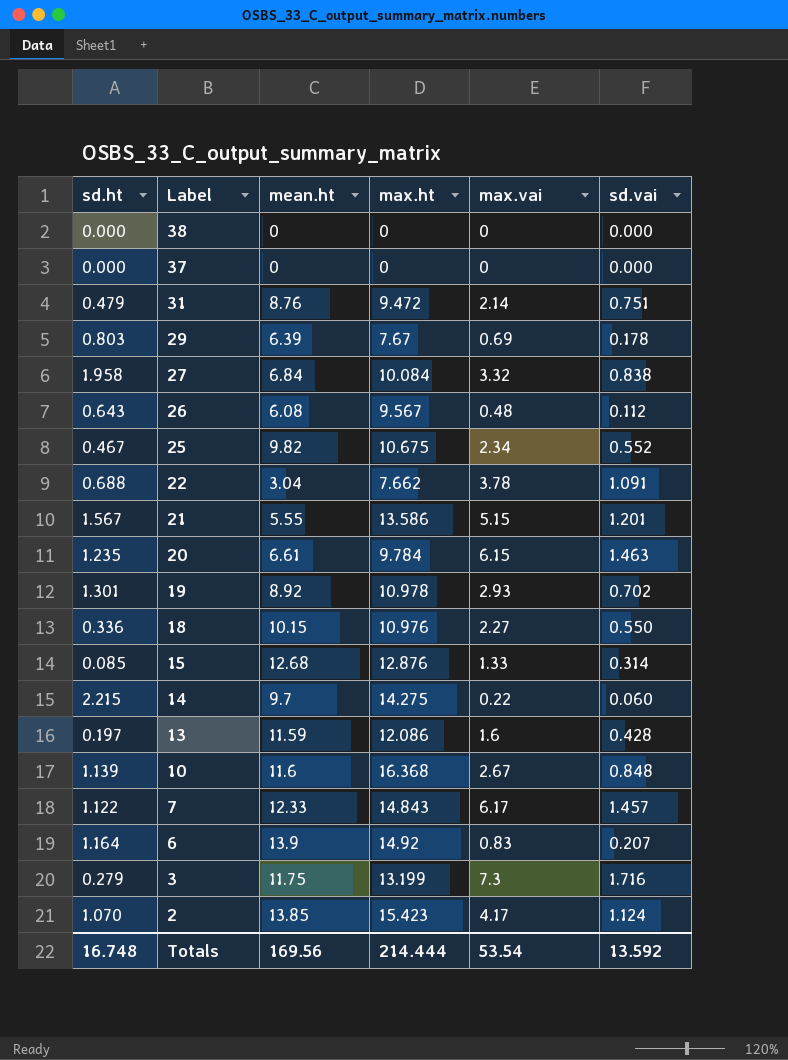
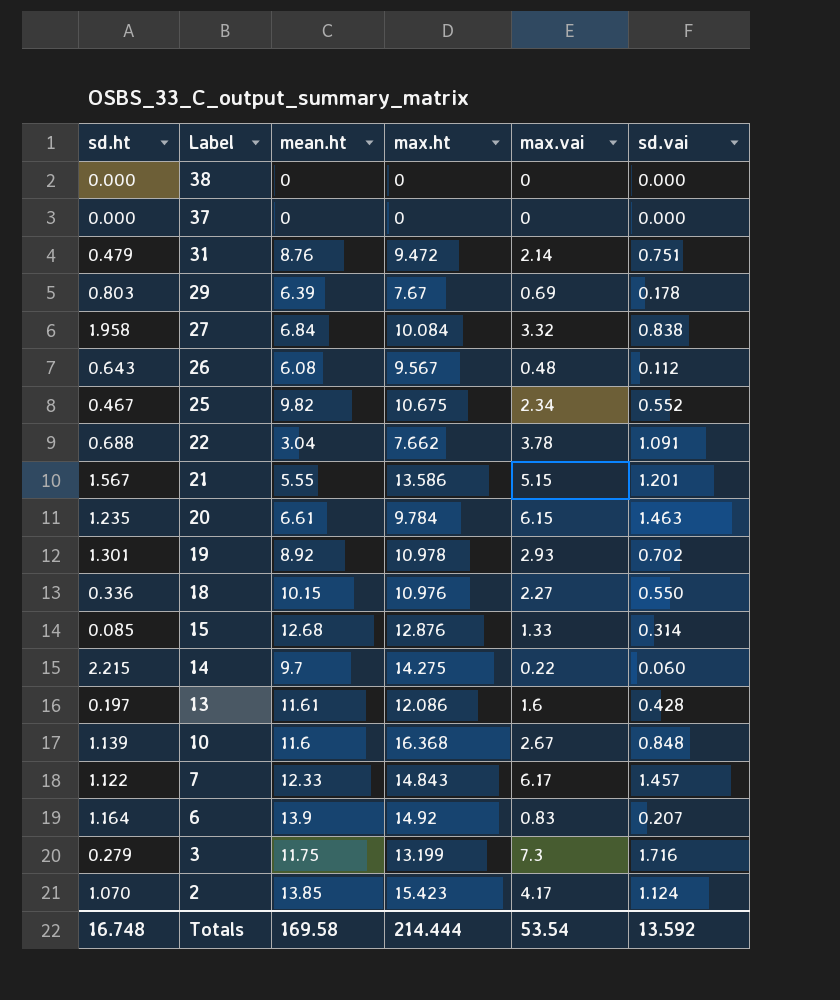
13 | mean.ht: 11.59 -> 11.61
Totals | mean.ht: 169.56 -> 169.58

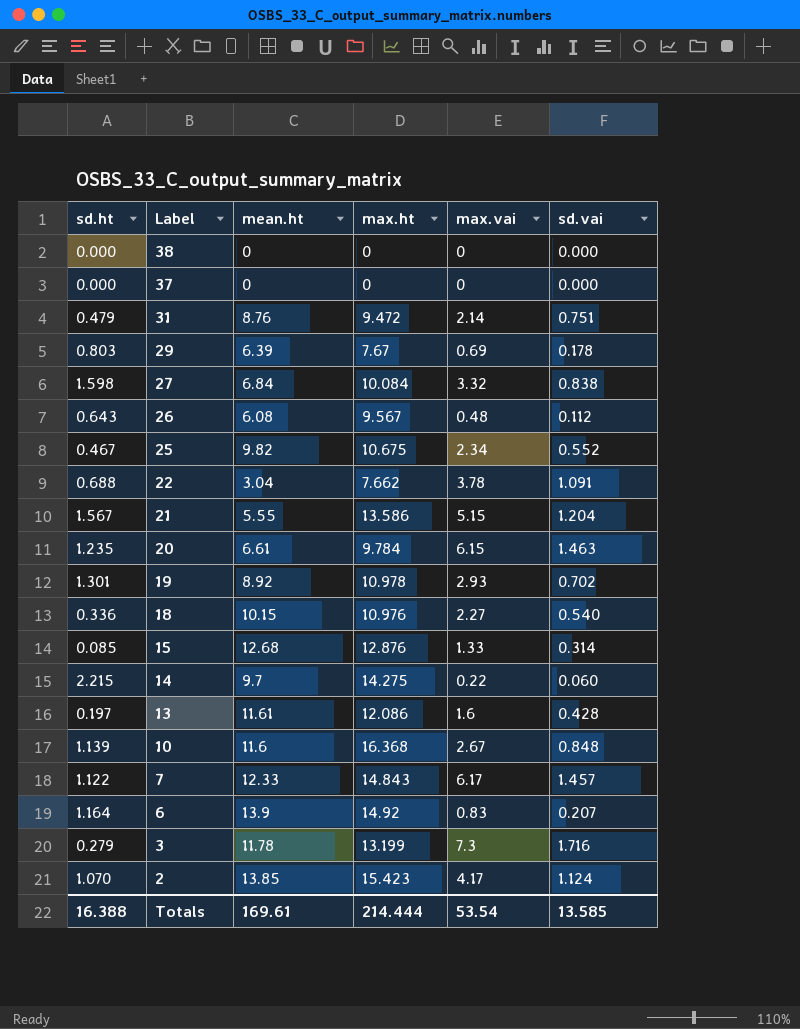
27 | sd.ht: 1.958 -> 1.598
21 | sd.vai: 1.201 -> 1.204
18 | sd.vai: 0.550 -> 0.540
3 | mean.ht: 11.75 -> 11.78
Totals | sd.ht: 16.748 -> 16.388
Totals | mean.ht: 169.58 -> 169.61
Totals | sd.vai: 13.592 -> 13.585

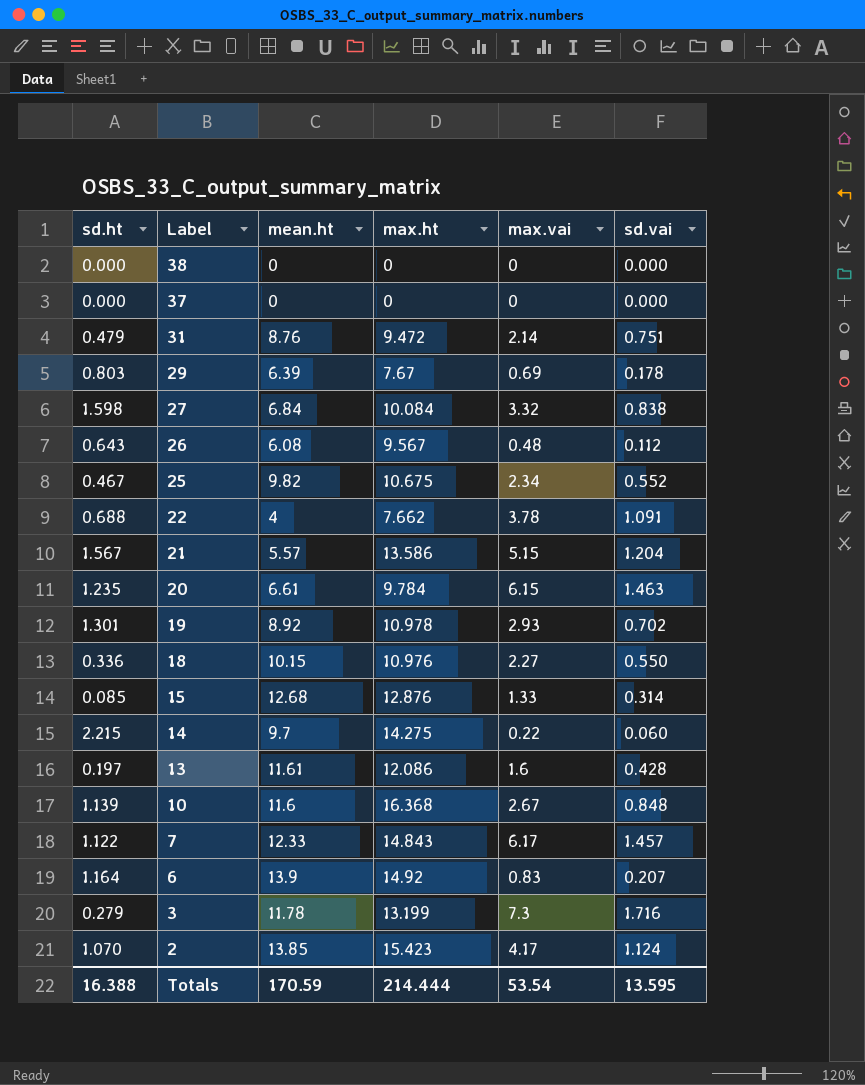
22 | mean.ht: 3.04 -> 4
21 | mean.ht: 5.55 -> 5.57
18 | sd.vai: 0.540 -> 0.550
Totals | mean.ht: 169.61 -> 170.59
Totals | sd.vai: 13.585 -> 13.595

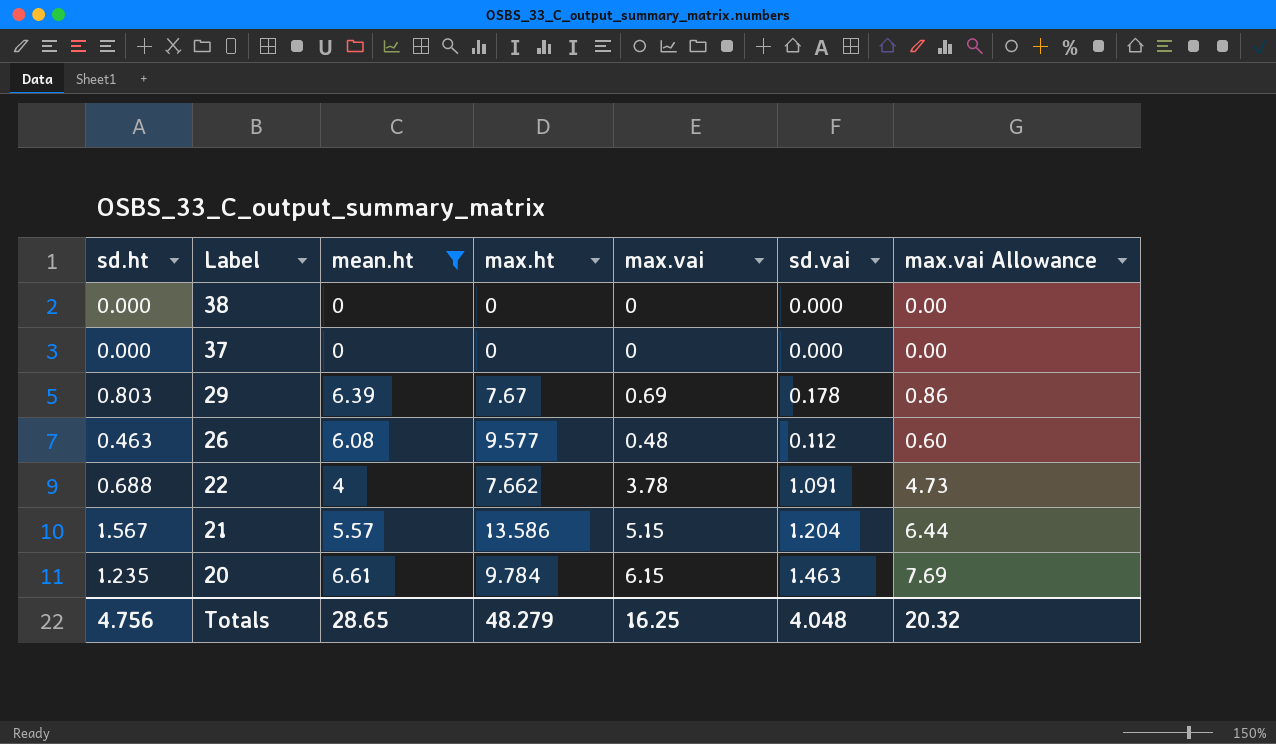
filter: none -> mean.ht <= 6.61
column max.vai Allowance | formula: none -> [max.vai] * 1.25
26 | sd.ht: 0.643 -> 0.463
26 | max.ht: 9.567 -> 9.577
Totals | sd.ht: 16.388 -> 4.756
Totals | mean.ht: 170.59 -> 28.65
Totals | max.ht: 214.444 -> 48.279
Totals | max.vai: 53.54 -> 16.25
Totals | sd.vai: 13.595 -> 4.048

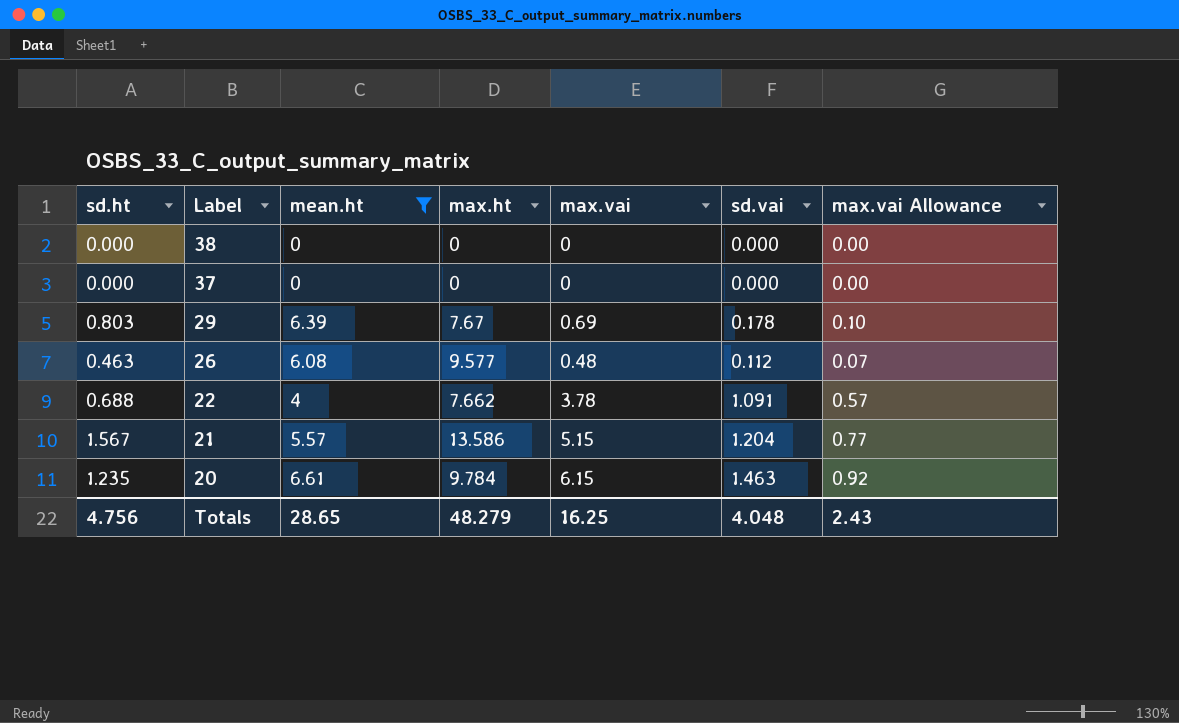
column max.vai Allowance | formula: [max.vai] * 1.25 -> [max.vai] * 0.15
Totals | max.vai Allowance: 20.32 -> 2.43

